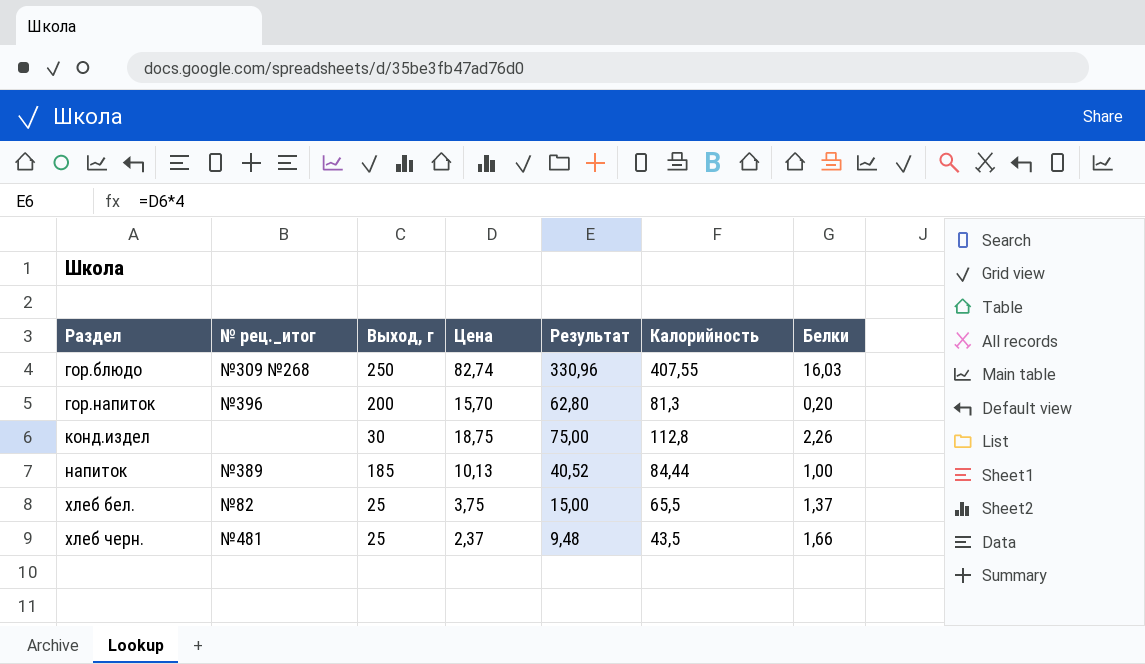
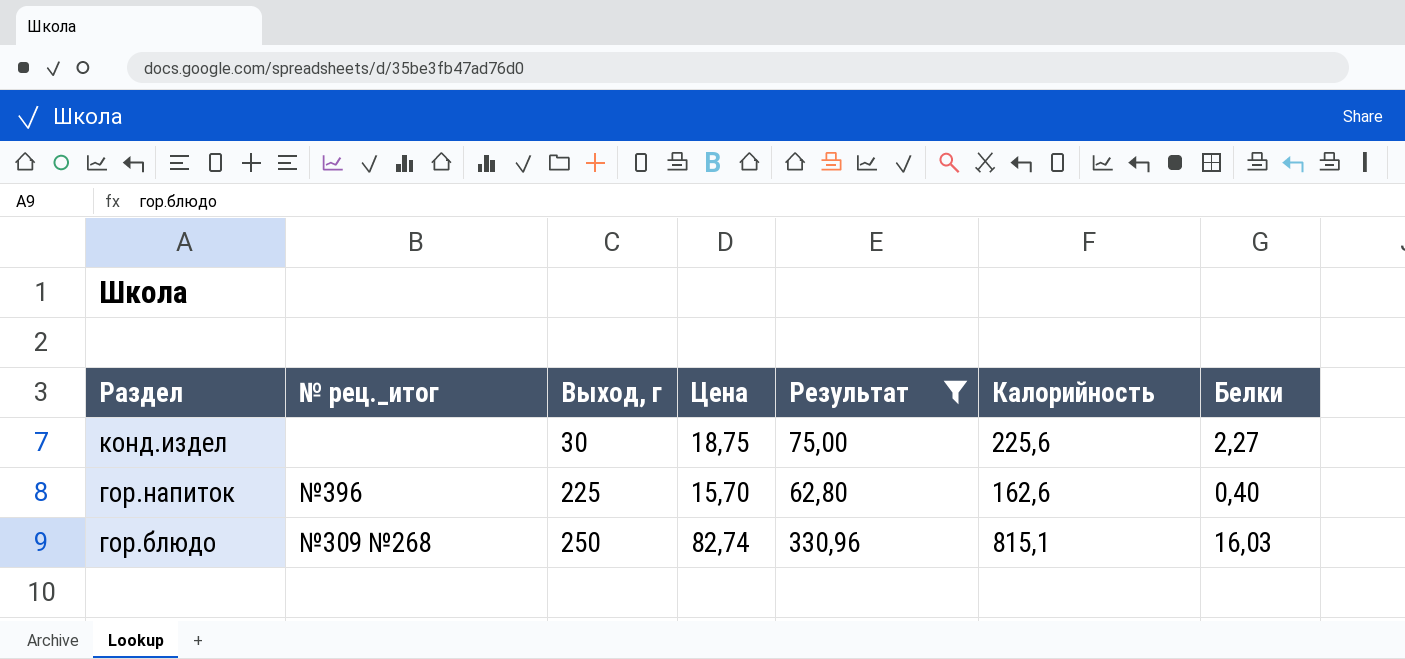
filter: none -> Результат >= 62,80
row order: Раздел ascending -> Раздел descending
конд.издел | Калорийность: 112,8 -> 225,6
конд.издел | Белки: 2,26 -> 2,27
гор.напиток | Выход, г: 200 -> 225
гор.напиток | Калорийность: 81,3 -> 162,6
гор.напиток | Белки: 0,20 -> 0,40
гор.блюдо | Калорийность: 407,55 -> 815,1

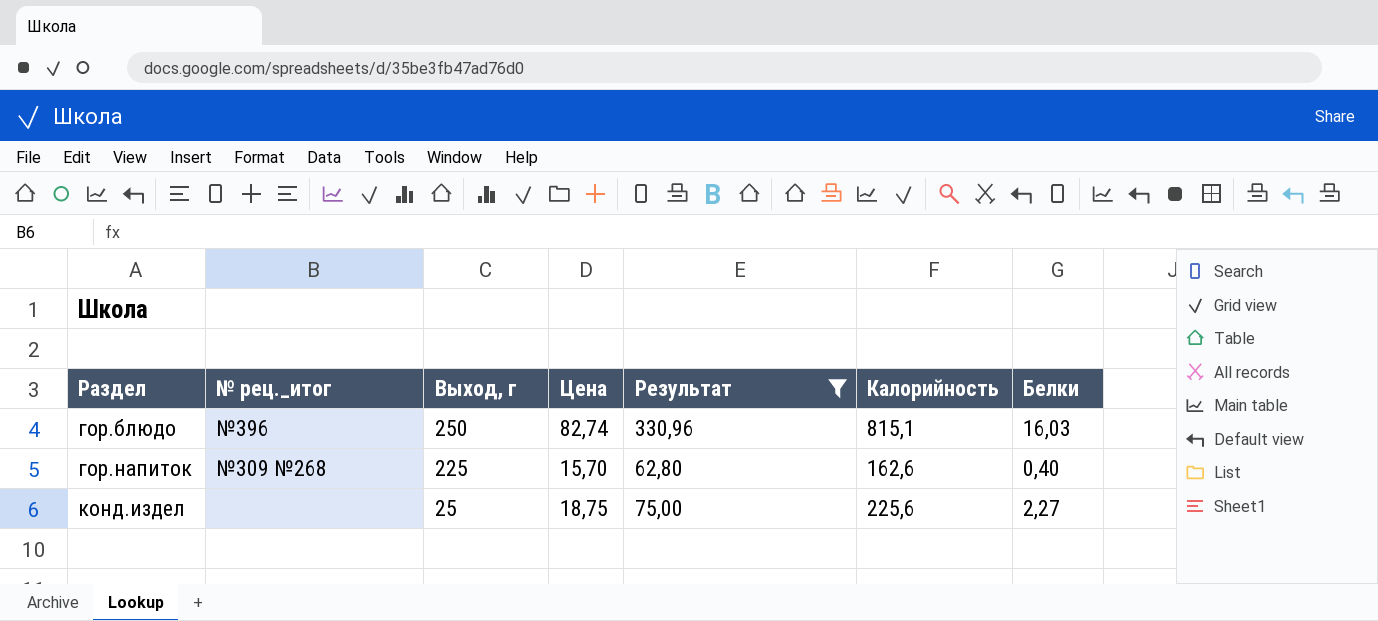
row order: Раздел descending -> Раздел ascending
гор.блюдо | № рец._итог: №309 №268 -> №396
гор.напиток | № рец._итог: №396 -> №309 №268
конд.издел | Выход, г: 30 -> 25

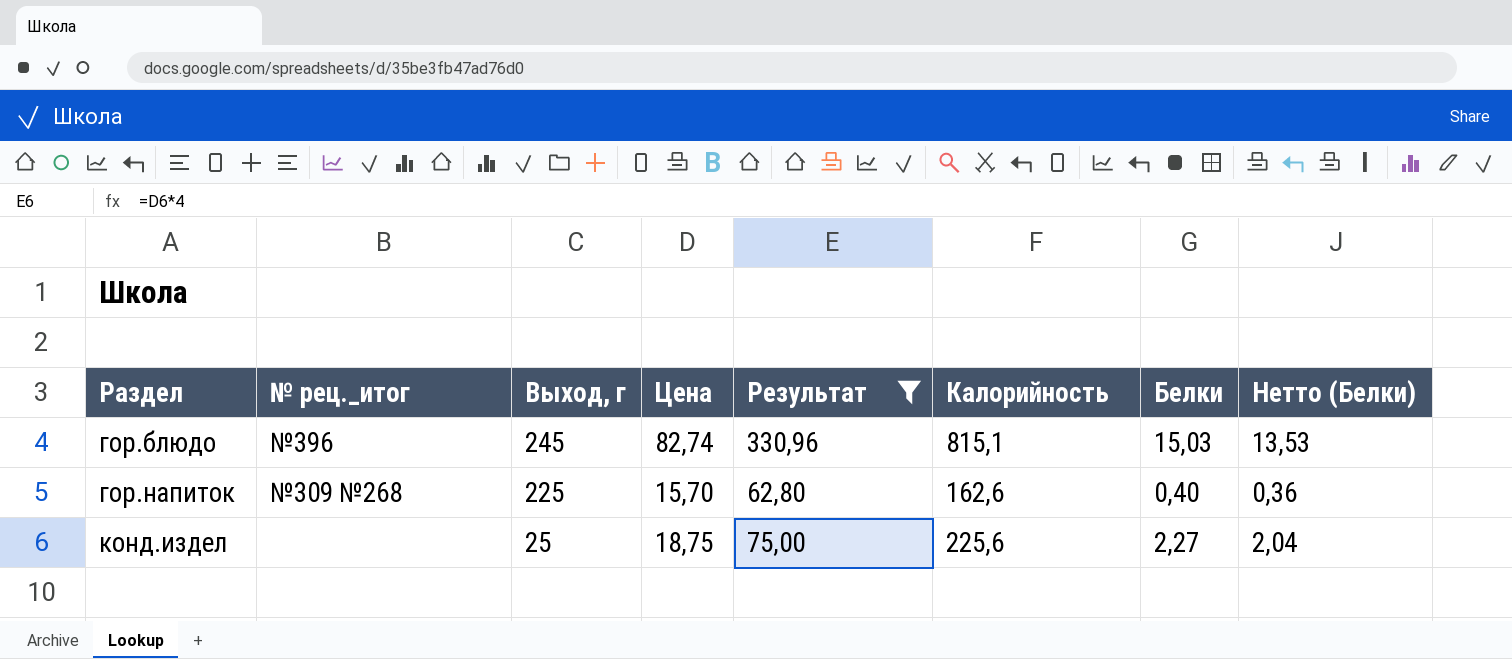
column Нетто (Белки) | formula: none -> [Белки] * 0,9
гор.блюдо | Выход, г: 250 -> 245
гор.блюдо | Белки: 16,03 -> 15,03

